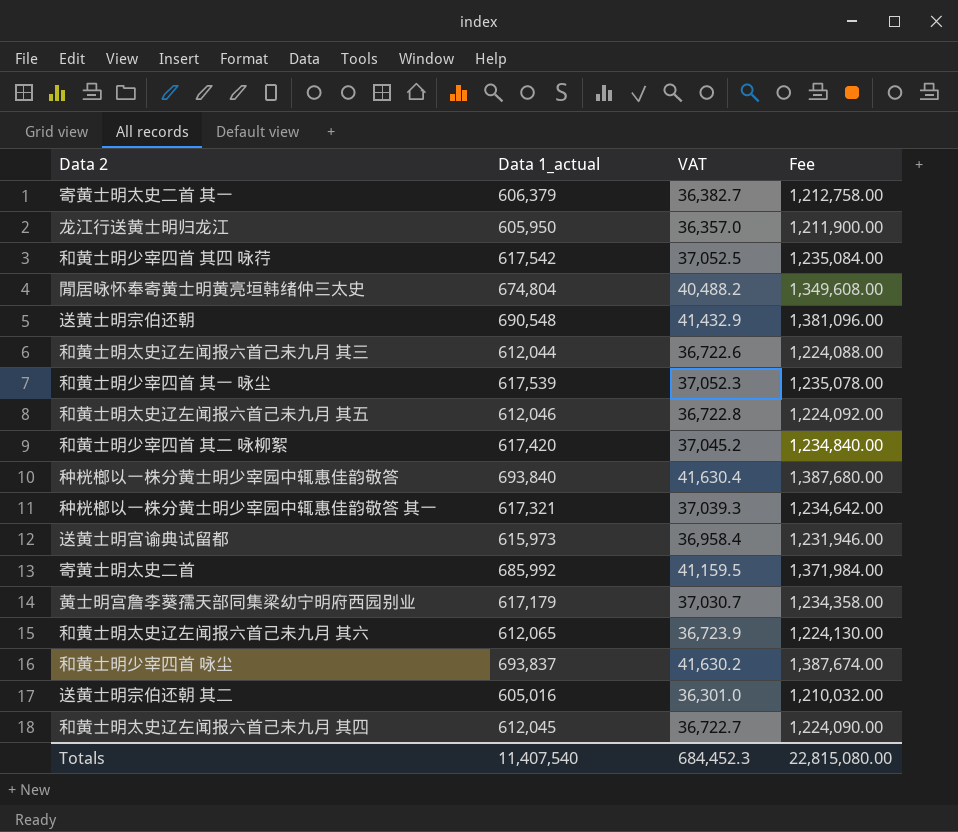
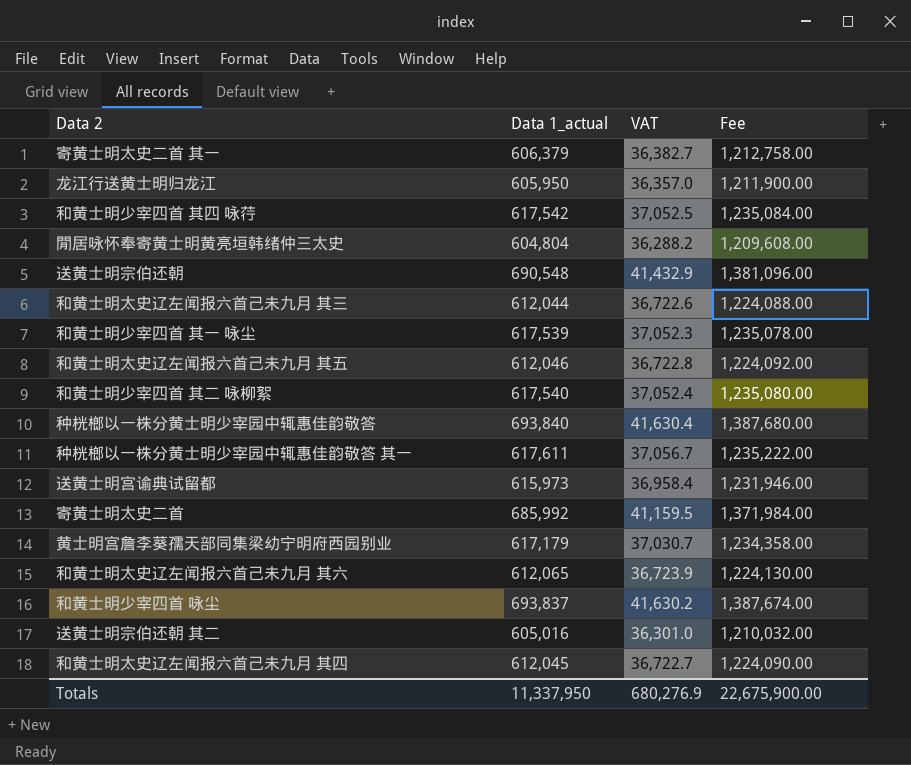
閒居咏怀奉寄黄士明黄亮垣韩绪仲三太史 | Data 1_actual: 674,804 -> 604,804
閒居咏怀奉寄黄士明黄亮垣韩绪仲三太史 | VAT: 40,488.2 -> 36,288.2
閒居咏怀奉寄黄士明黄亮垣韩绪仲三太史 | Fee: 1,349,608.00 -> 1,209,608.00
和黄士明少宰四首 其二 咏柳絮 | Data 1_actual: 617,420 -> 617,540
和黄士明少宰四首 其二 咏柳絮 | VAT: 37,045.2 -> 37,052.4
和黄士明少宰四首 其二 咏柳絮 | Fee: 1,234,840.00 -> 1,235,080.00
种桄榔以一株分黄士明少宰园中辄惠佳韵敬答 其一 | Data 1_actual: 617,321 -> 617,611
种桄榔以一株分黄士明少宰园中辄惠佳韵敬答 其一 | VAT: 37,039.3 -> 37,056.7
种桄榔以一株分黄士明少宰园中辄惠佳韵敬答 其一 | Fee: 1,234,642.00 -> 1,235,222.00
Totals | Data 1_actual: 11,407,540 -> 11,337,950
Totals | VAT: 684,452.3 -> 680,276.9
Totals | Fee: 22,815,080.00 -> 22,675,900.00

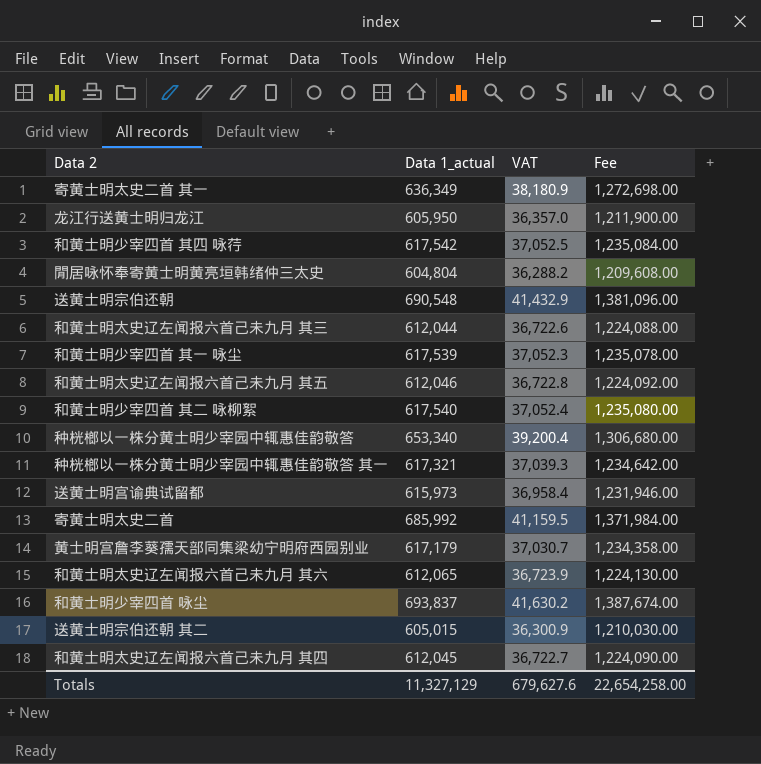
寄黄士明太史二首 其一 | Data 1_actual: 606,379 -> 636,349
寄黄士明太史二首 其一 | VAT: 36,382.7 -> 38,180.9
寄黄士明太史二首 其一 | Fee: 1,212,758.00 -> 1,272,698.00
种桄榔以一株分黄士明少宰园中辄惠佳韵敬答 | Data 1_actual: 693,840 -> 653,340
种桄榔以一株分黄士明少宰园中辄惠佳韵敬答 | VAT: 41,630.4 -> 39,200.4
种桄榔以一株分黄士明少宰园中辄惠佳韵敬答 | Fee: 1,387,680.00 -> 1,306,680.00
种桄榔以一株分黄士明少宰园中辄惠佳韵敬答 其一 | Data 1_actual: 617,611 -> 617,321
种桄榔以一株分黄士明少宰园中辄惠佳韵敬答 其一 | VAT: 37,056.7 -> 37,039.3
种桄榔以一株分黄士明少宰园中辄惠佳韵敬答 其一 | Fee: 1,235,222.00 -> 1,234,642.00
送黄士明宗伯还朝 其二 | Data 1_actual: 605,016 -> 605,015
送黄士明宗伯还朝 其二 | VAT: 36,301.0 -> 36,300.9
送黄士明宗伯还朝 其二 | Fee: 1,210,032.00 -> 1,210,030.00
Totals | Data 1_actual: 11,337,950 -> 11,327,129
Totals | VAT: 680,276.9 -> 679,627.6
Totals | Fee: 22,675,900.00 -> 22,654,258.00

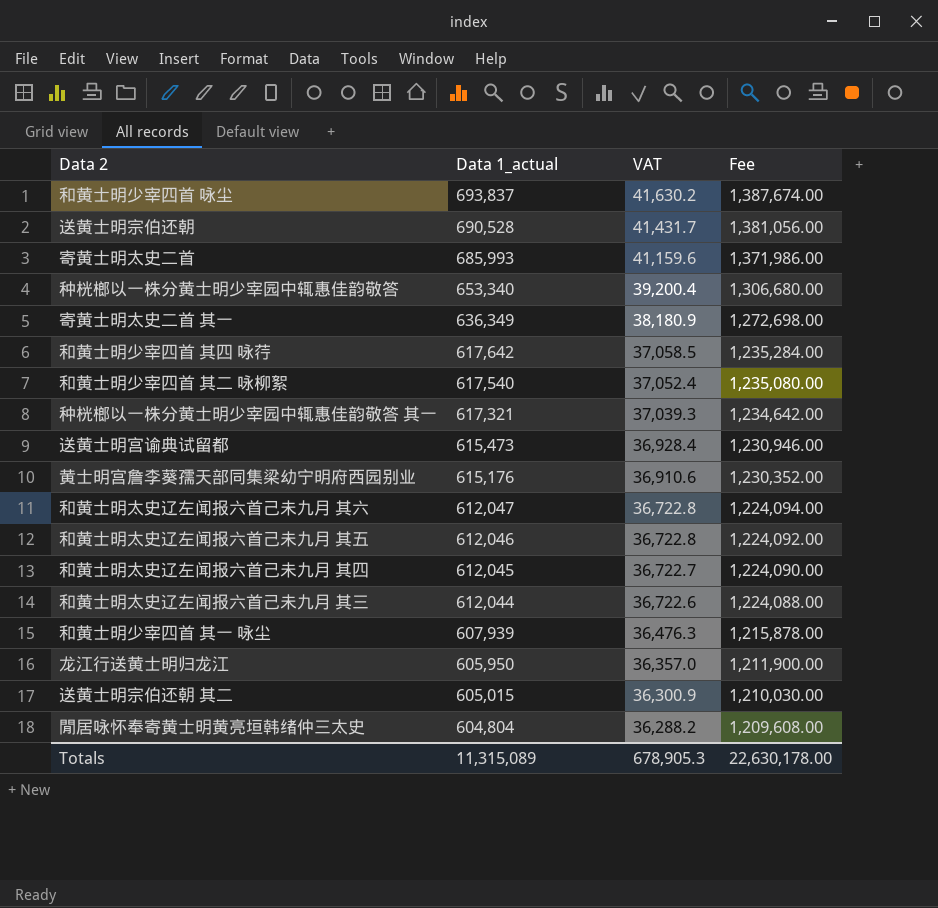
row order: none -> Data 1_actual descending
送黄士明宗伯还朝 | Data 1_actual: 690,548 -> 690,528
送黄士明宗伯还朝 | VAT: 41,432.9 -> 41,431.7
送黄士明宗伯还朝 | Fee: 1,381,096.00 -> 1,381,056.00
寄黄士明太史二首 | Data 1_actual: 685,992 -> 685,993
寄黄士明太史二首 | VAT: 41,159.5 -> 41,159.6
寄黄士明太史二首 | Fee: 1,371,984.00 -> 1,371,986.00
和黄士明少宰四首 其四 咏荇 | Data 1_actual: 617,542 -> 617,642
和黄士明少宰四首 其四 咏荇 | VAT: 37,052.5 -> 37,058.5
和黄士明少宰四首 其四 咏荇 | Fee: 1,235,084.00 -> 1,235,284.00
送黄士明宫谕典试留都 | Data 1_actual: 615,973 -> 615,473
送黄士明宫谕典试留都 | VAT: 36,958.4 -> 36,928.4
送黄士明宫谕典试留都 | Fee: 1,231,946.00 -> 1,230,946.00
黄士明宫詹李葵孺天部同集梁幼宁明府西园别业 | Data 1_actual: 617,179 -> 615,176
黄士明宫詹李葵孺天部同集梁幼宁明府西园别业 | VAT: 37,030.7 -> 36,910.6
黄士明宫詹李葵孺天部同集梁幼宁明府西园别业 | Fee: 1,234,358.00 -> 1,230,352.00
和黄士明太史辽左闻报六首己未九月 其六 | Data 1_actual: 612,065 -> 612,047
和黄士明太史辽左闻报六首己未九月 其六 | VAT: 36,723.9 -> 36,722.8
和黄士明太史辽左闻报六首己未九月 其六 | Fee: 1,224,130.00 -> 1,224,094.00
和黄士明少宰四首 其一 咏尘 | Data 1_actual: 617,539 -> 607,939
和黄士明少宰四首 其一 咏尘 | VAT: 37,052.3 -> 36,476.3
和黄士明少宰四首 其一 咏尘 | Fee: 1,235,078.00 -> 1,215,878.00
Totals | Data 1_actual: 11,327,129 -> 11,315,089
Totals | VAT: 679,627.6 -> 678,905.3
Totals | Fee: 22,654,258.00 -> 22,630,178.00

